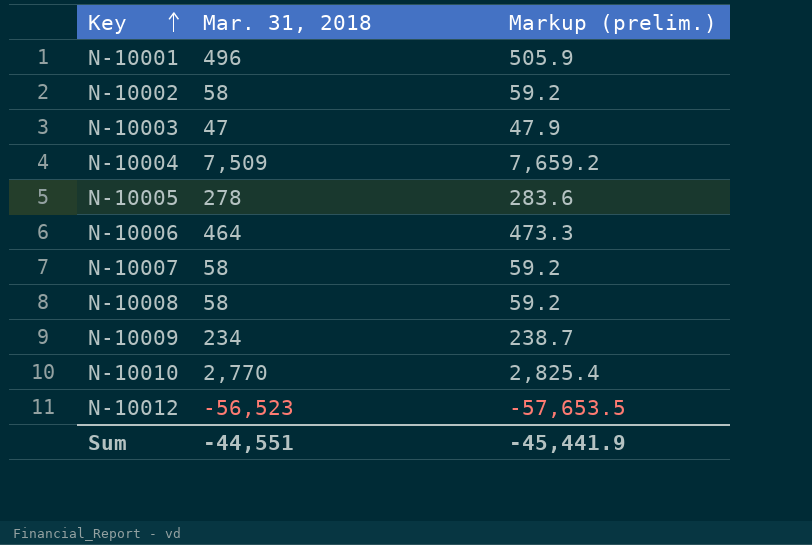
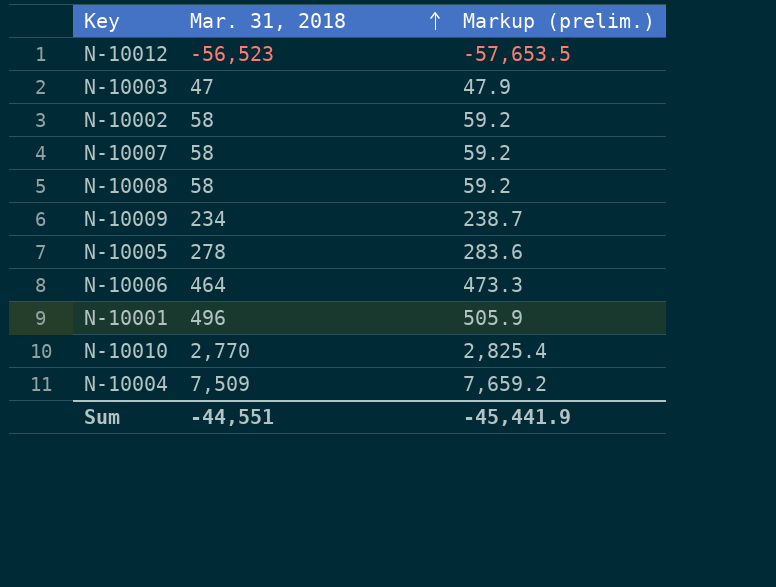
row order: Key ascending -> Mar. 31, 2018 ascending

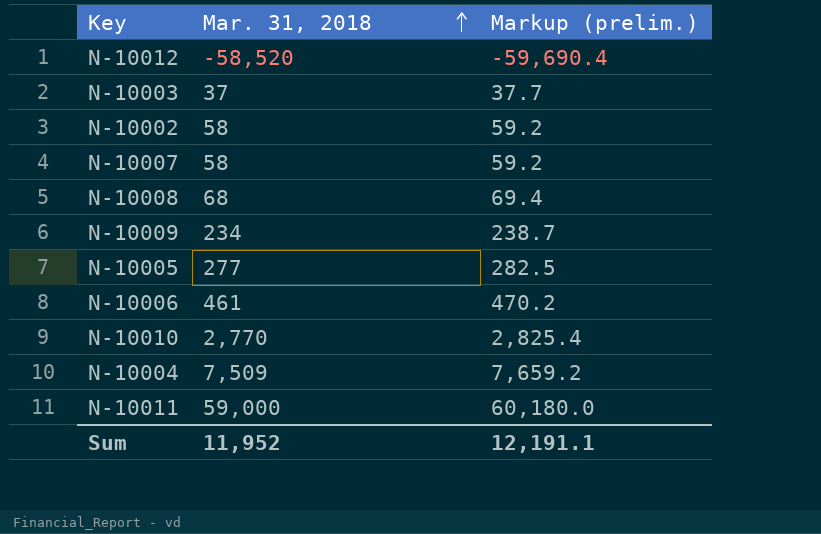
row N-10001: 496 | 505.9 -> none
N-10012 | Mar. 31, 2018: -56,523 -> -58,520
N-10012 | Markup (prelim.): -57,653.5 -> -59,690.4
N-10003 | Mar. 31, 2018: 47 -> 37
N-10003 | Markup (prelim.): 47.9 -> 37.7
N-10008 | Mar. 31, 2018: 58 -> 68
N-10008 | Markup (prelim.): 59.2 -> 69.4
N-10005 | Mar. 31, 2018: 278 -> 277
N-10005 | Markup (prelim.): 283.6 -> 282.5
N-10006 | Mar. 31, 2018: 464 -> 461
N-10006 | Markup (prelim.): 473.3 -> 470.2
row N-10011: none -> 59,000 | 60,180.0
Sum | Mar. 31, 2018: -44,551 -> 11,952
Sum | Markup (prelim.): -45,441.9 -> 12,191.1

